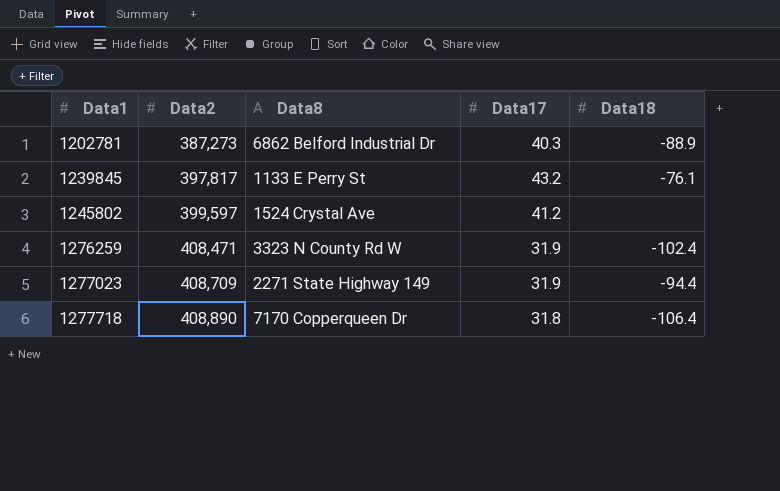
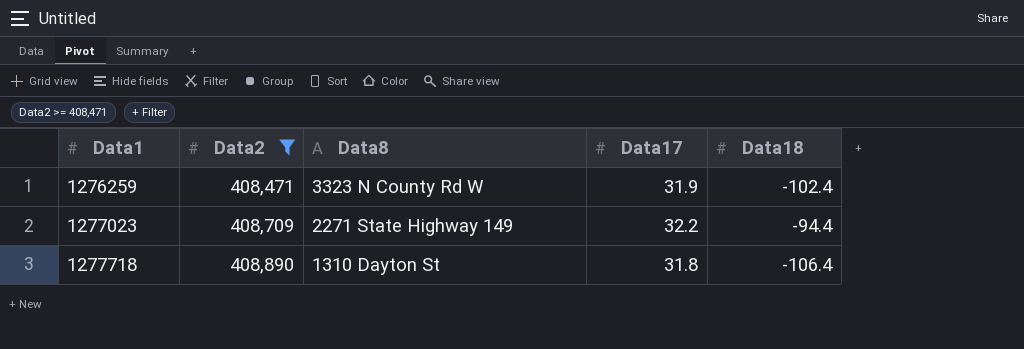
filter: none -> Data2 >= 408,471
1277023 | Data17: 31.9 -> 32.2
1277718 | Data8: 7170 Copperqueen Dr -> 1310 Dayton St

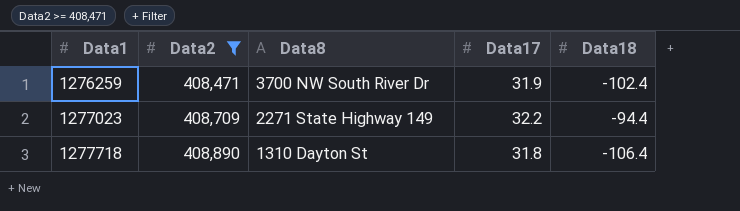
1276259 | Data8: 3323 N County Rd W -> 3700 NW South River Dr

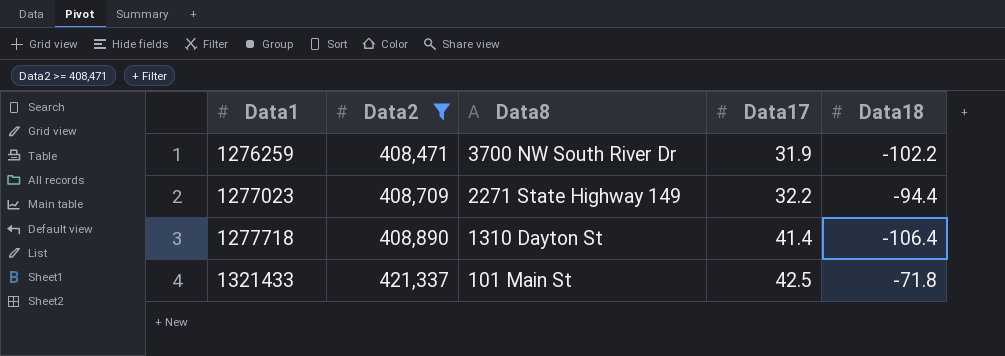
1276259 | Data18: -102.4 -> -102.2
1277718 | Data17: 31.8 -> 41.4
row 1321433: none -> 421,337 | 101 Main St | 42.5 | -71.8

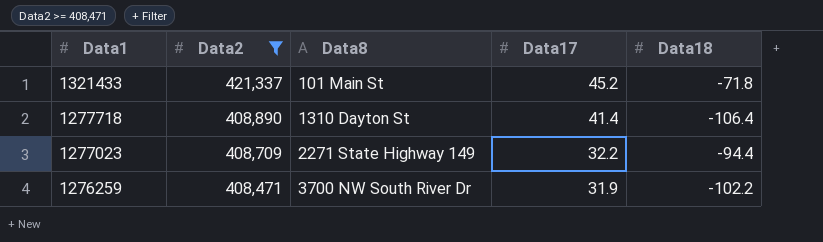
row order: Data1 ascending -> Data1 descending
1321433 | Data17: 42.5 -> 45.2

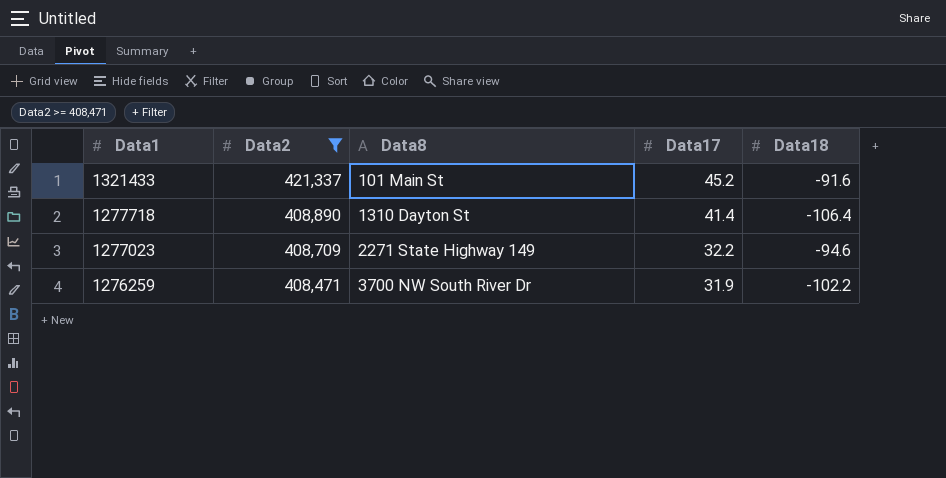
1321433 | Data18: -71.8 -> -91.6
1277023 | Data18: -94.4 -> -94.6

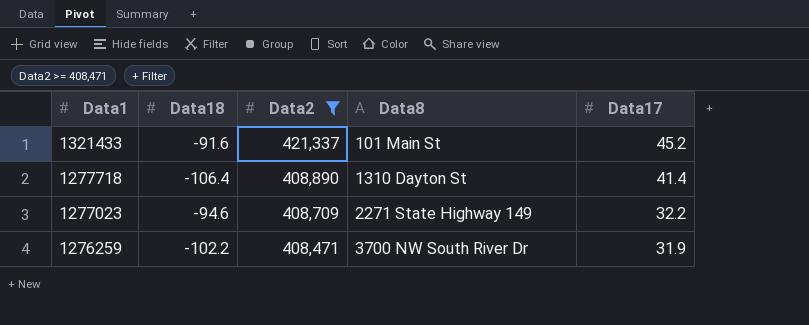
column Data18 | position: 5 -> 2

